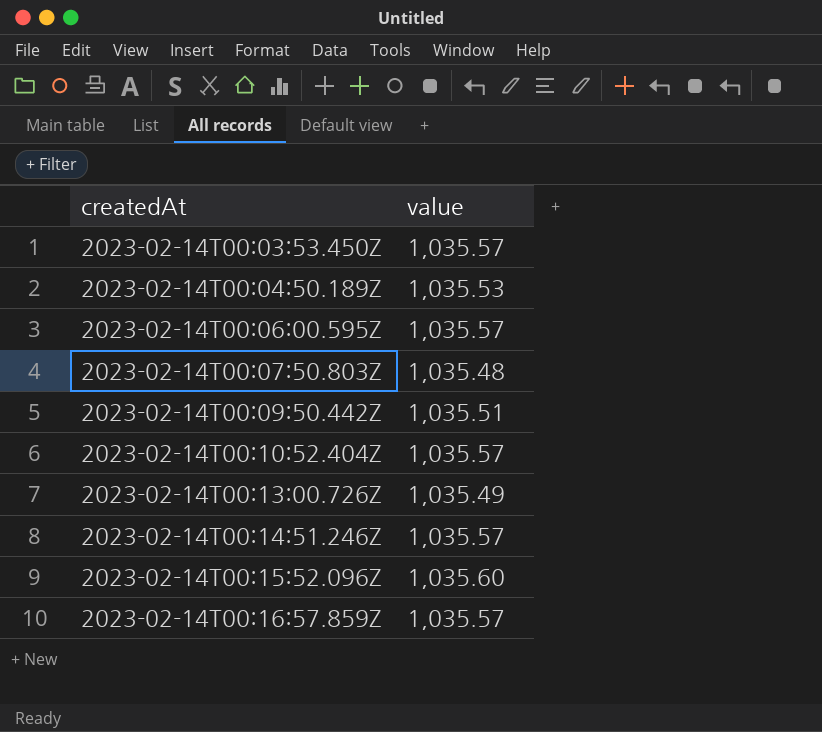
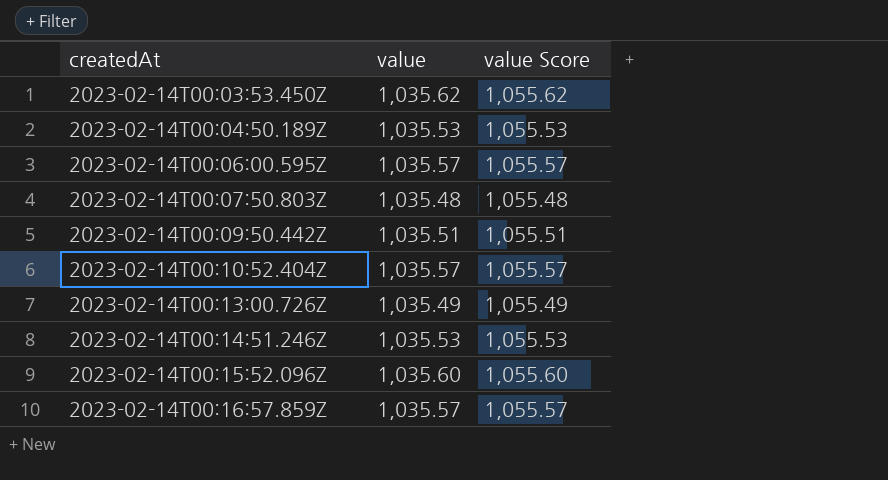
column value Score | formula: none -> [value] + 20
2023-02-14T00:03:53.450Z | value: 1,035.57 -> 1,035.62
2023-02-14T00:14:51.246Z | value: 1,035.57 -> 1,035.53

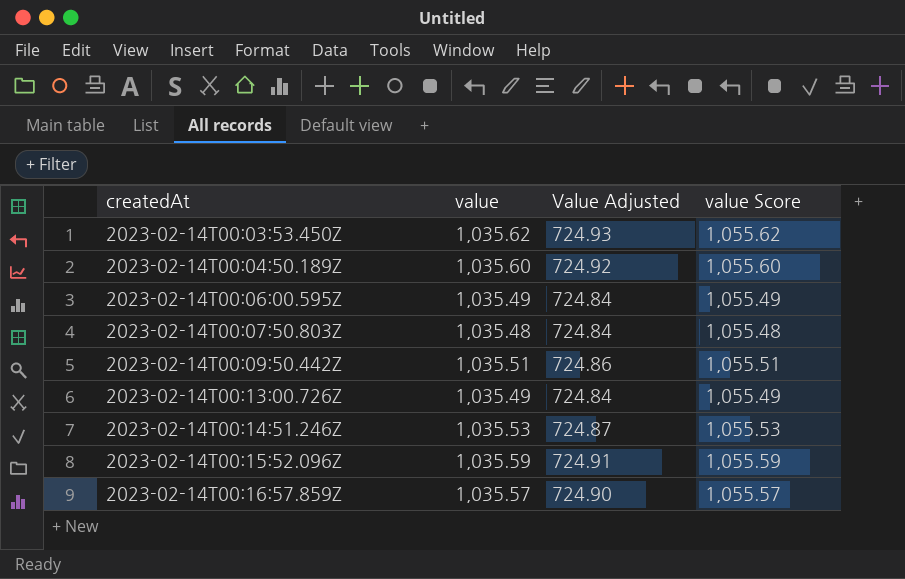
column Value Adjusted | formula: none -> [value] * 0.7
row 2023-02-14T00:10:52.404Z: 1,035.57 | 1,055.57 -> none
2023-02-14T00:04:50.189Z | value: 1,035.53 -> 1,035.60
2023-02-14T00:04:50.189Z | value Score: 1,055.53 -> 1,055.60
2023-02-14T00:06:00.595Z | value: 1,035.57 -> 1,035.49
2023-02-14T00:06:00.595Z | value Score: 1,055.57 -> 1,055.49
2023-02-14T00:15:52.096Z | value: 1,035.60 -> 1,035.59
2023-02-14T00:15:52.096Z | value Score: 1,055.60 -> 1,055.59

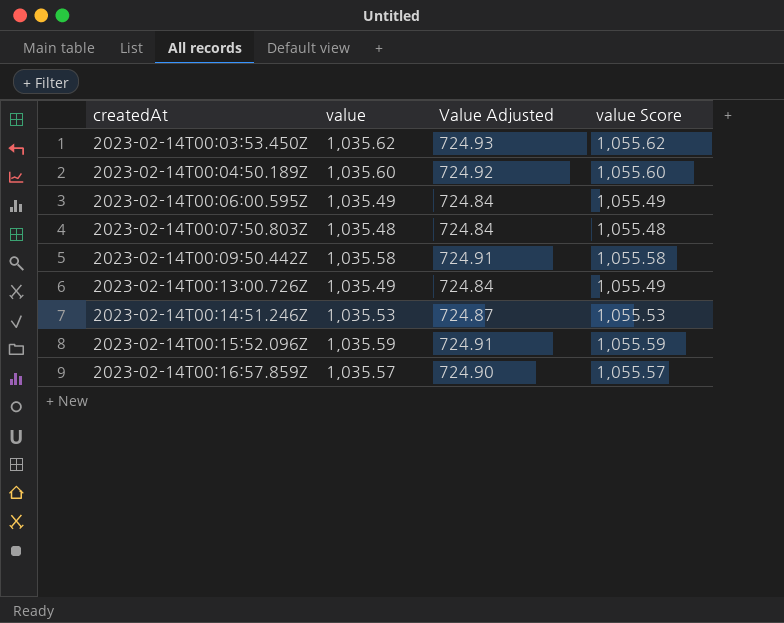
2023-02-14T00:09:50.442Z | value: 1,035.51 -> 1,035.58
2023-02-14T00:09:50.442Z | Value Adjusted: 724.86 -> 724.91
2023-02-14T00:09:50.442Z | value Score: 1,055.51 -> 1,055.58

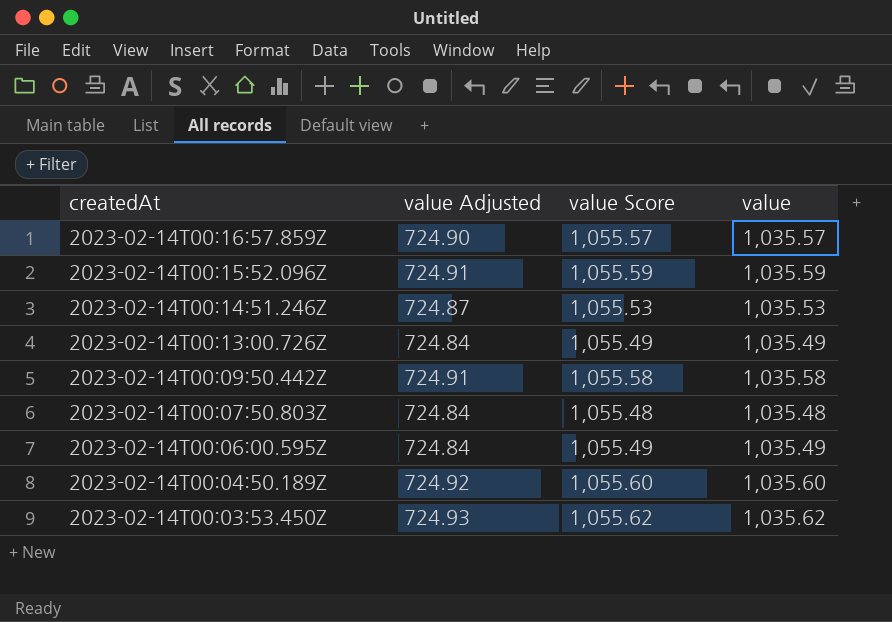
row order: createdAt ascending -> createdAt descending
column name: Value Adjusted -> value Adjusted
column value | position: 2 -> 4

